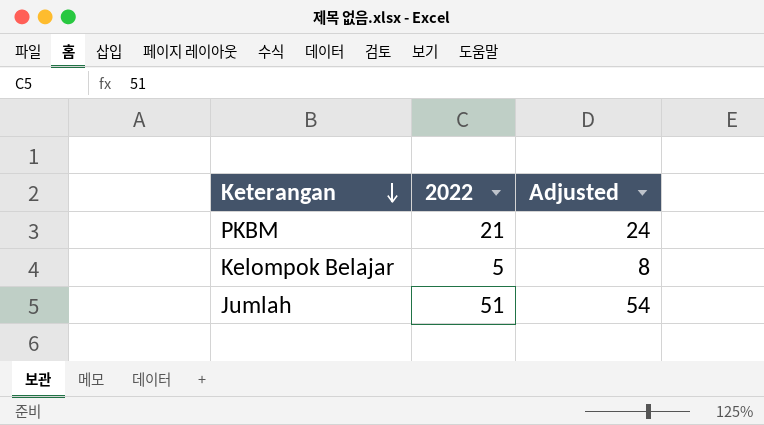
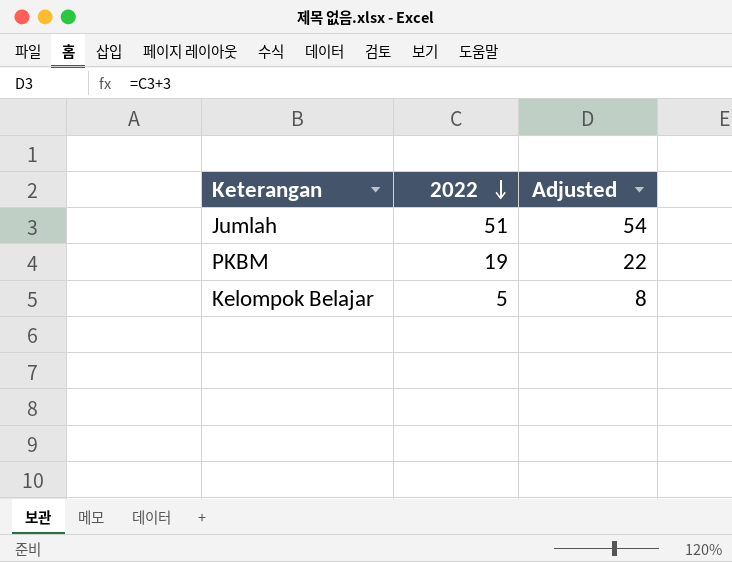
row order: Keterangan descending -> 2022 descending
PKBM | 2022: 21 -> 19
PKBM | Adjusted: 24 -> 22

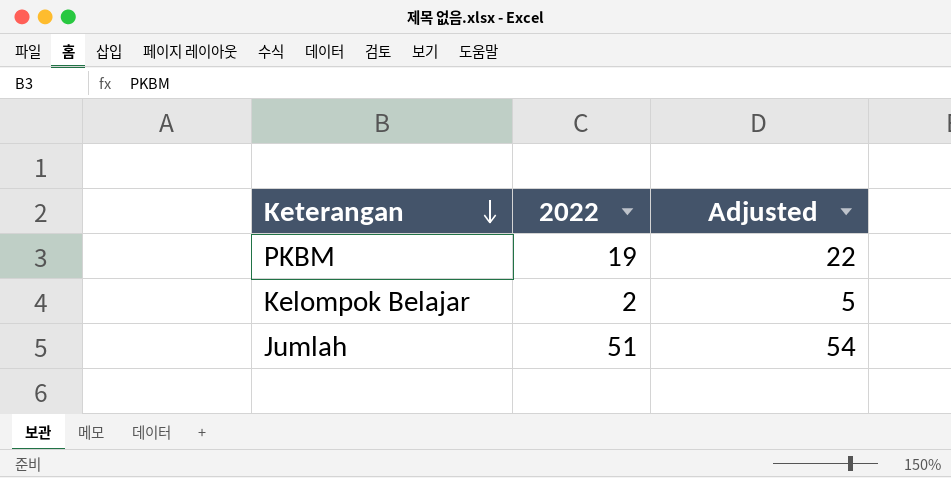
row order: 2022 descending -> Keterangan descending
Kelompok Belajar | 2022: 5 -> 2
Kelompok Belajar | Adjusted: 8 -> 5

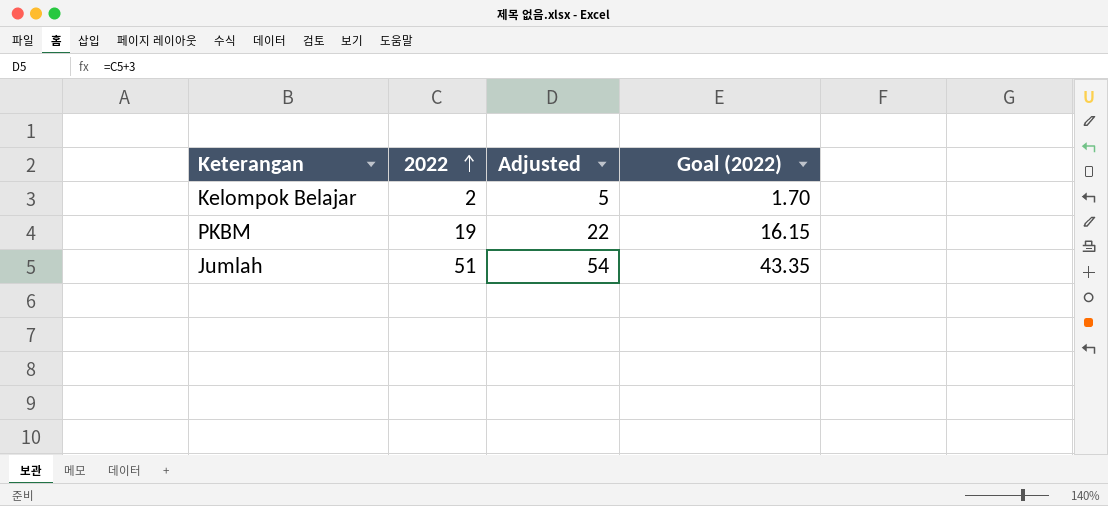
row order: Keterangan descending -> 2022 ascending
column Goal (2022) | formula: none -> [2022] * 0.85

